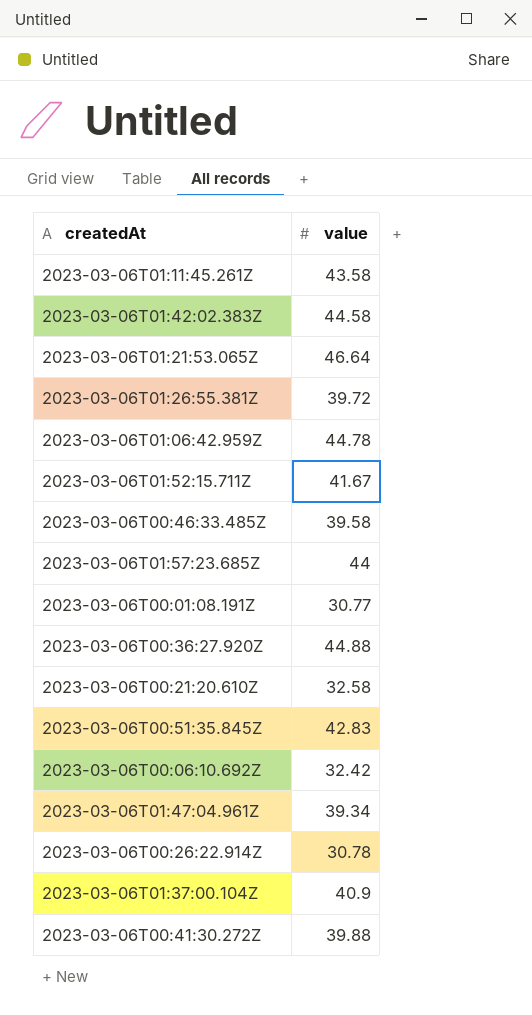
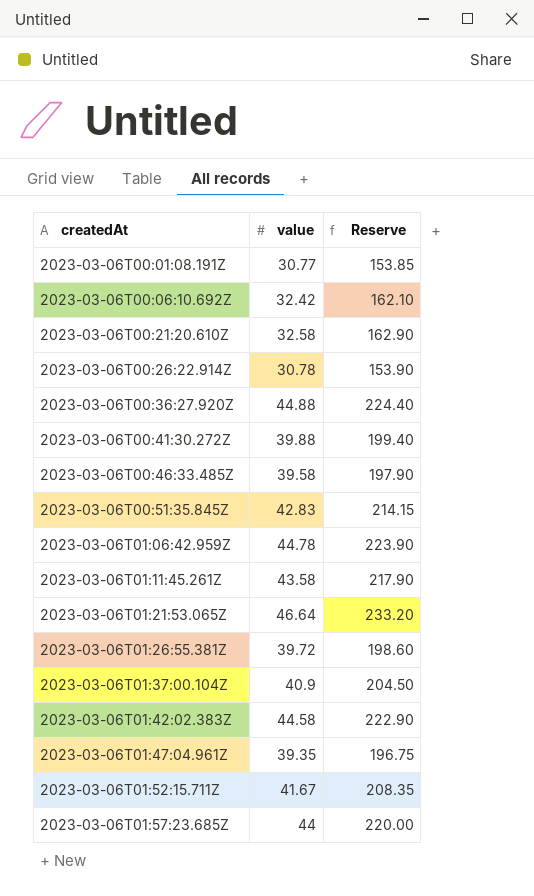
row order: none -> createdAt ascending
column Reserve | formula: none -> [value] * 5
2023-03-06T01:47:04.961Z | value: 39.34 -> 39.35

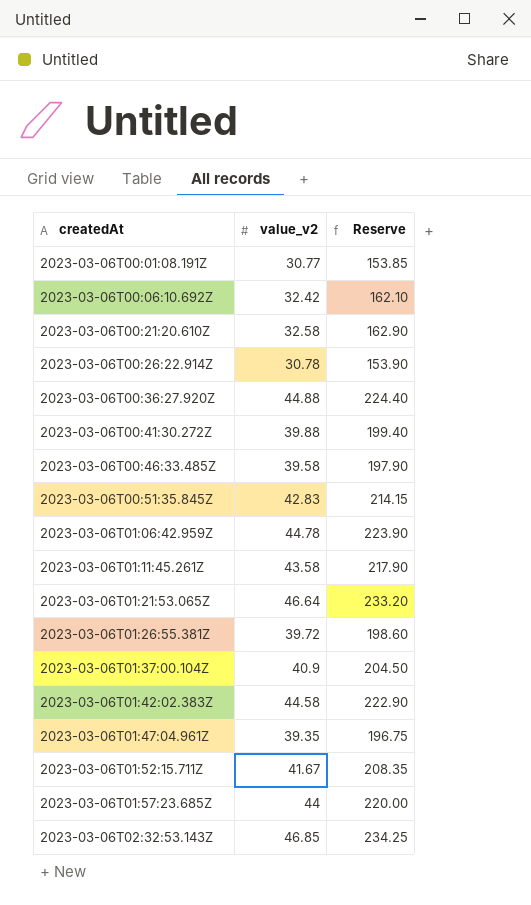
column name: value -> value_v2
row 2023-03-06T02:32:53.143Z: none -> 46.85 | 234.25

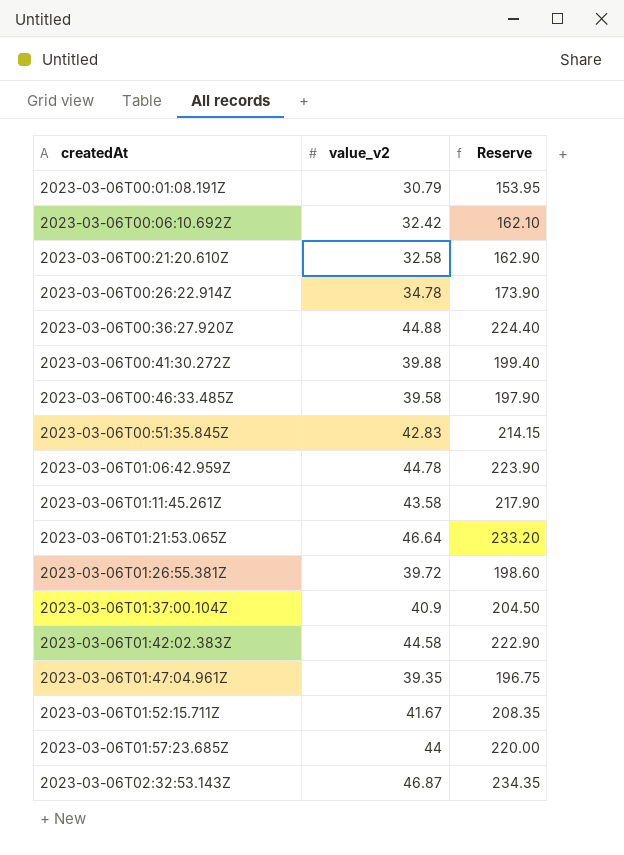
2023-03-06T00:01:08.191Z | value_v2: 30.77 -> 30.79
2023-03-06T00:01:08.191Z | Reserve: 153.85 -> 153.95
2023-03-06T00:26:22.914Z | value_v2: 30.78 -> 34.78
2023-03-06T00:26:22.914Z | Reserve: 153.90 -> 173.90
2023-03-06T02:32:53.143Z | value_v2: 46.85 -> 46.87
2023-03-06T02:32:53.143Z | Reserve: 234.25 -> 234.35

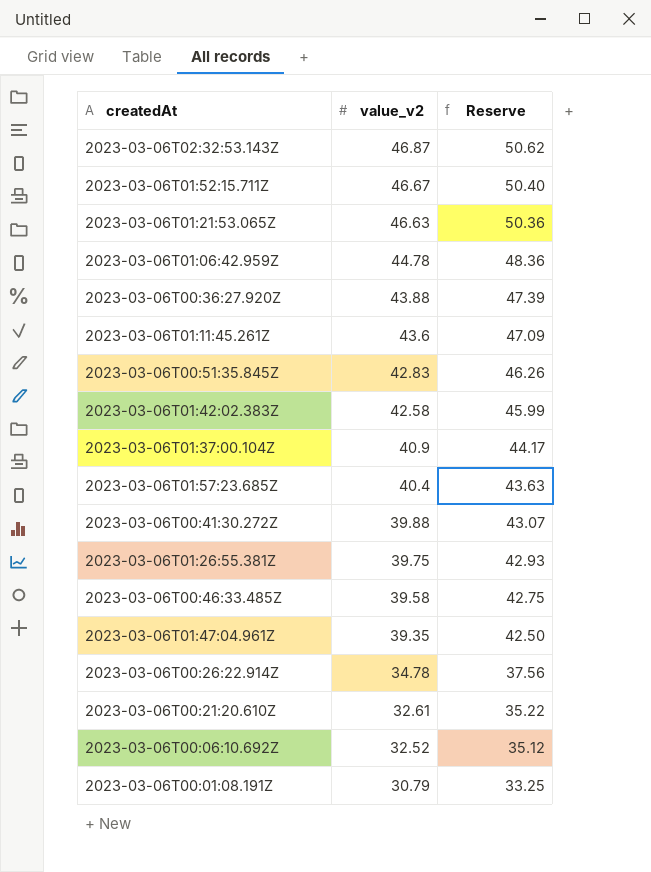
row order: createdAt ascending -> value_v2 descending
column Reserve | formula: [value_v2] * 5 -> [value_v2] * 1.08
2023-03-06T01:52:15.711Z | value_v2: 41.67 -> 46.67
2023-03-06T01:21:53.065Z | value_v2: 46.64 -> 46.63
2023-03-06T00:36:27.920Z | value_v2: 44.88 -> 43.88
2023-03-06T01:11:45.261Z | value_v2: 43.58 -> 43.6
2023-03-06T01:42:02.383Z | value_v2: 44.58 -> 42.58
2023-03-06T01:57:23.685Z | value_v2: 44 -> 40.4
2023-03-06T01:26:55.381Z | value_v2: 39.72 -> 39.75
2023-03-06T00:21:20.610Z | value_v2: 32.58 -> 32.61
2023-03-06T00:06:10.692Z | value_v2: 32.42 -> 32.52

